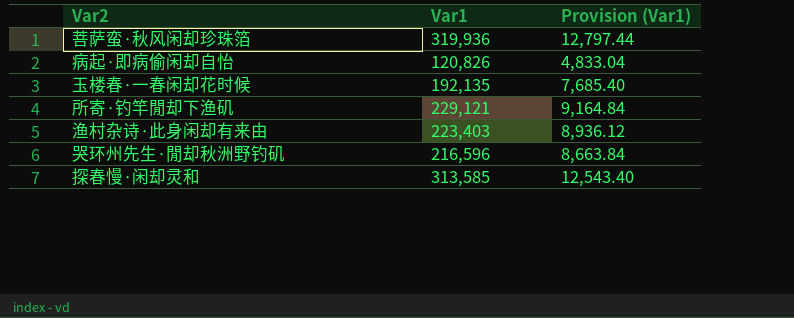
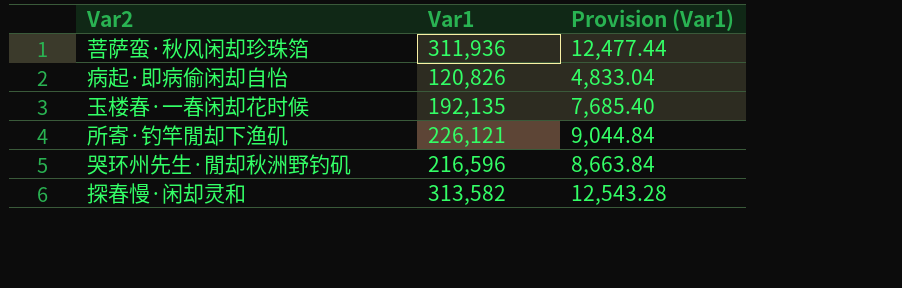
row 渔村杂诗·此身闲却有来由: 223,403 | 8,936.12 -> none
菩萨蛮·秋风闲却珍珠箔 | Var1: 319,936 -> 311,936
菩萨蛮·秋风闲却珍珠箔 | Provision (Var1): 12,797.44 -> 12,477.44
所寄·钓竿閒却下渔矶 | Var1: 229,121 -> 226,121
所寄·钓竿閒却下渔矶 | Provision (Var1): 9,164.84 -> 9,044.84
探春慢·闲却灵和 | Var1: 313,585 -> 313,582
探春慢·闲却灵和 | Provision (Var1): 12,543.40 -> 12,543.28

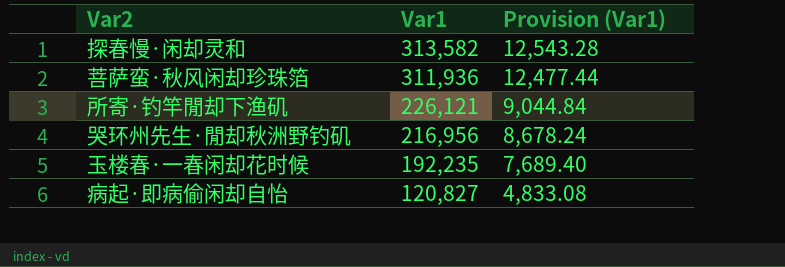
row order: none -> Var1 descending
哭环州先生·閒却秋洲野钓矶 | Var1: 216,596 -> 216,956
哭环州先生·閒却秋洲野钓矶 | Provision (Var1): 8,663.84 -> 8,678.24
玉楼春·一春闲却花时候 | Var1: 192,135 -> 192,235
玉楼春·一春闲却花时候 | Provision (Var1): 7,685.40 -> 7,689.40
病起·即病偷闲却自怡 | Var1: 120,826 -> 120,827
病起·即病偷闲却自怡 | Provision (Var1): 4,833.04 -> 4,833.08

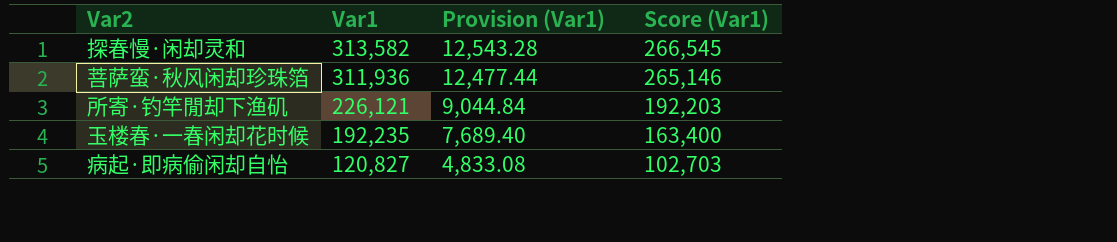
column Score (Var1) | formula: none -> [Var1] * 0.85
row 哭环州先生·閒却秋洲野钓矶: 216,956 | 8,678.24 -> none

